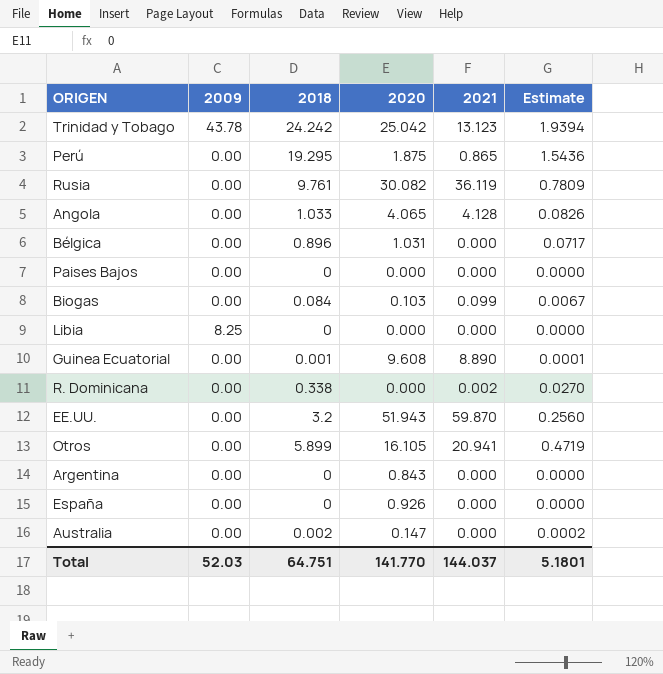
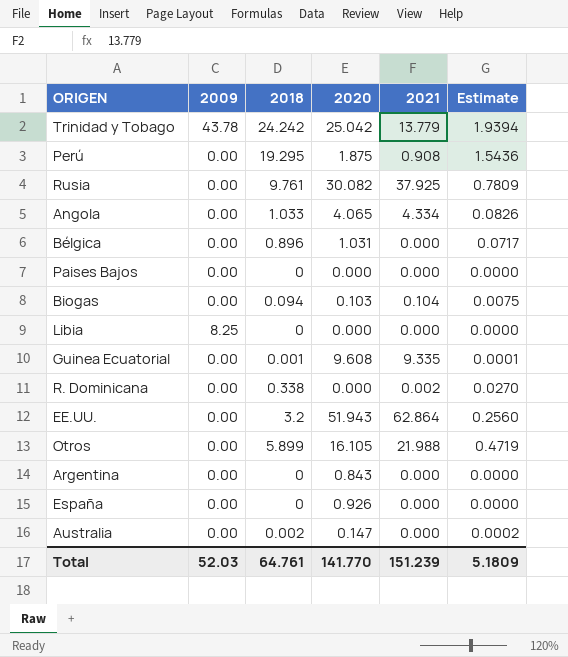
Trinidad y Tobago | 2021: 13.123 -> 13.779
Perú | 2021: 0.865 -> 0.908
Rusia | 2021: 36.119 -> 37.925
Angola | 2021: 4.128 -> 4.334
Biogas | 2018: 0.084 -> 0.094
Biogas | 2021: 0.099 -> 0.104
Biogas | Estimate: 0.0067 -> 0.0075
Guinea Ecuatorial | 2021: 8.890 -> 9.335
EE.UU. | 2021: 59.870 -> 62.864
Otros | 2021: 20.941 -> 21.988
Total | 2018: 64.751 -> 64.761
Total | 2021: 144.037 -> 151.239
Total | Estimate: 5.1801 -> 5.1809

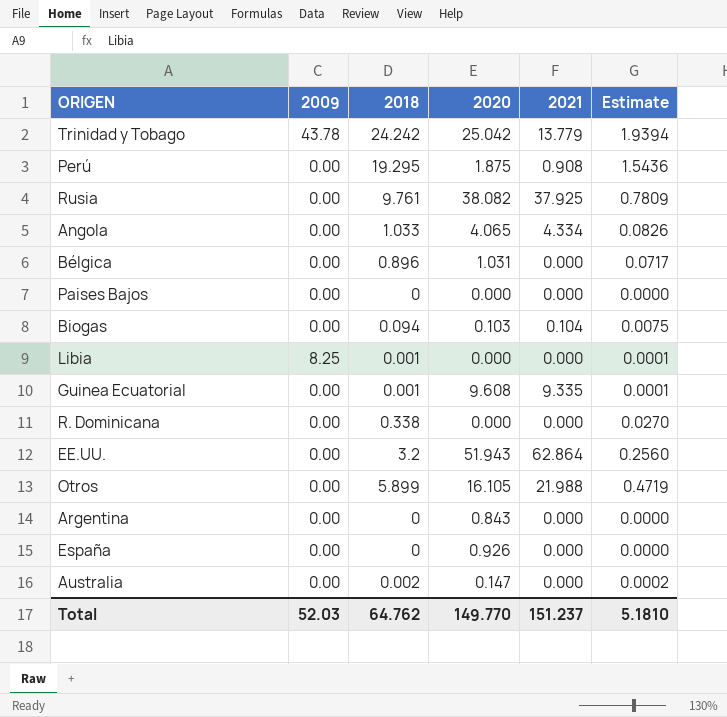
Rusia | 2020: 30.082 -> 38.082
Libia | 2018: 0 -> 0.001
Libia | Estimate: 0.0000 -> 0.0001
R. Dominicana | 2021: 0.002 -> 0.000
Total | 2018: 64.761 -> 64.762
Total | 2020: 141.770 -> 149.770
Total | 2021: 151.239 -> 151.237
Total | Estimate: 5.1809 -> 5.1810

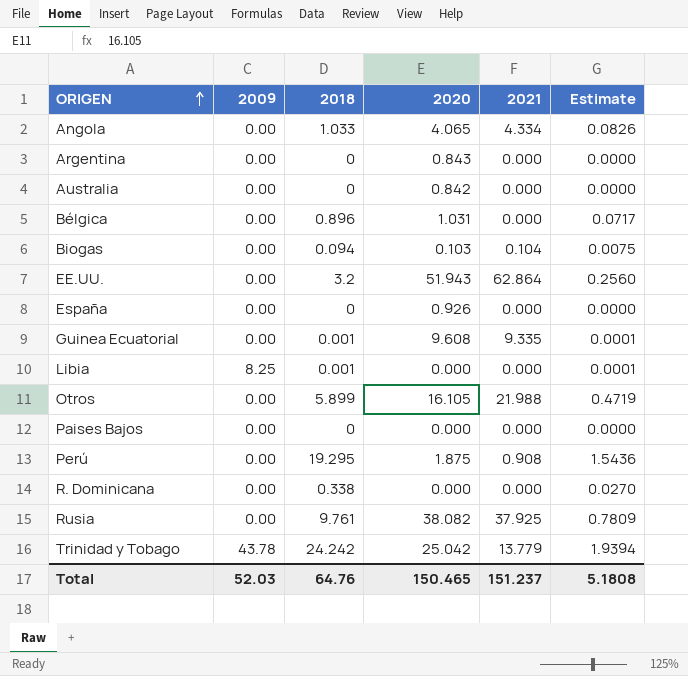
row order: none -> ORIGEN ascending
Australia | 2018: 0.002 -> 0
Australia | 2020: 0.147 -> 0.842
Australia | Estimate: 0.0002 -> 0.0000
Total | 2018: 64.762 -> 64.76
Total | 2020: 149.770 -> 150.465
Total | Estimate: 5.1810 -> 5.1808

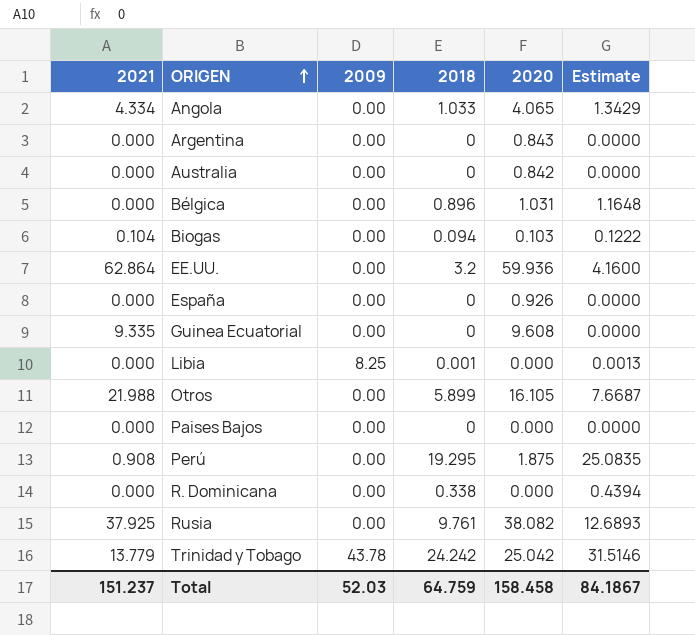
column 2021 | position: 5 -> 1
column Estimate | formula: [2018] * 0.08 -> [2018] * 1.3
EE.UU. | 2020: 51.943 -> 59.936
Guinea Ecuatorial | 2018: 0.001 -> 0
Total | 2018: 64.76 -> 64.759
Total | 2020: 150.465 -> 158.458
Total | Estimate: 5.1808 -> 84.1867

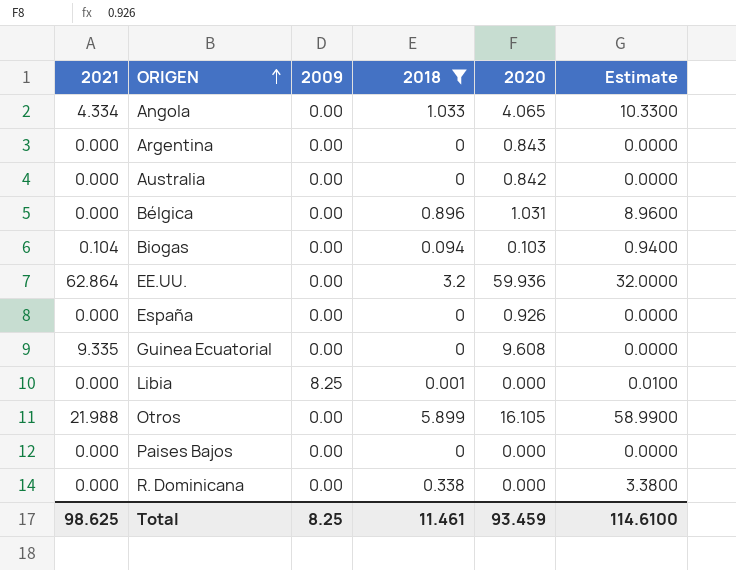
filter: none -> 2018 <= 5.899
column Estimate | formula: [2018] * 1.3 -> [2018] * 10
Total | 2021: 151.237 -> 98.625
Total | 2009: 52.03 -> 8.25
Total | 2018: 64.759 -> 11.461
Total | 2020: 158.458 -> 93.459
Total | Estimate: 84.1867 -> 114.6100

